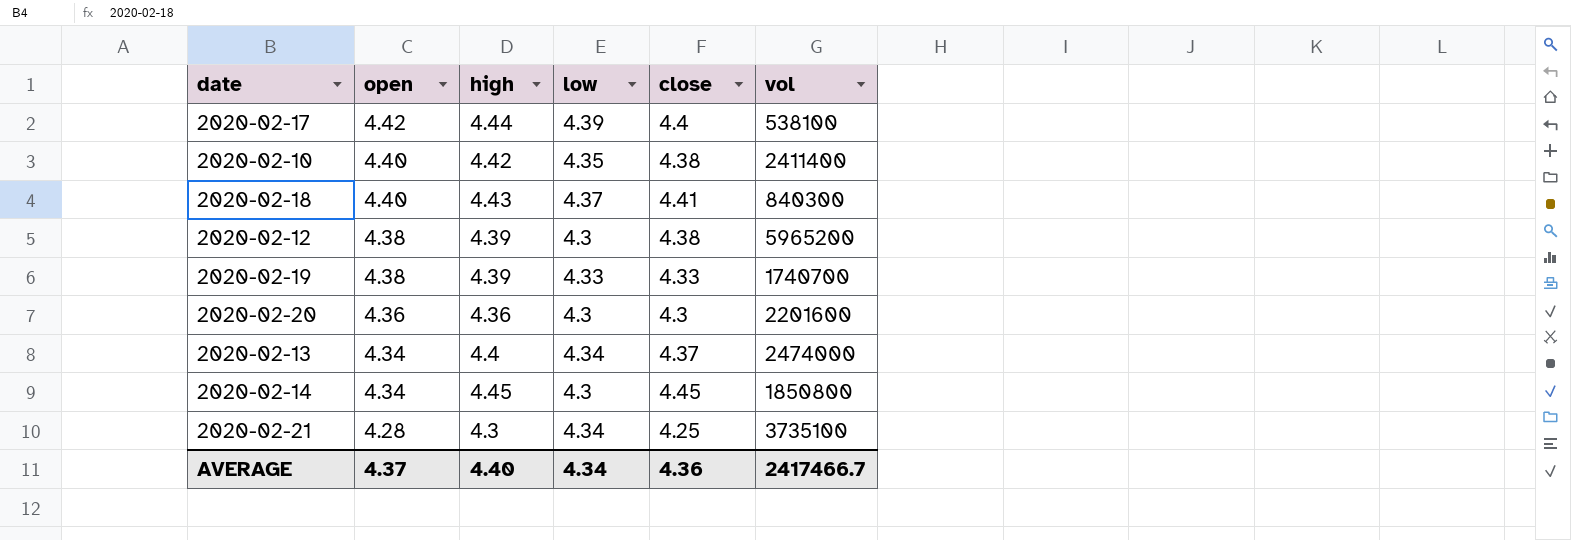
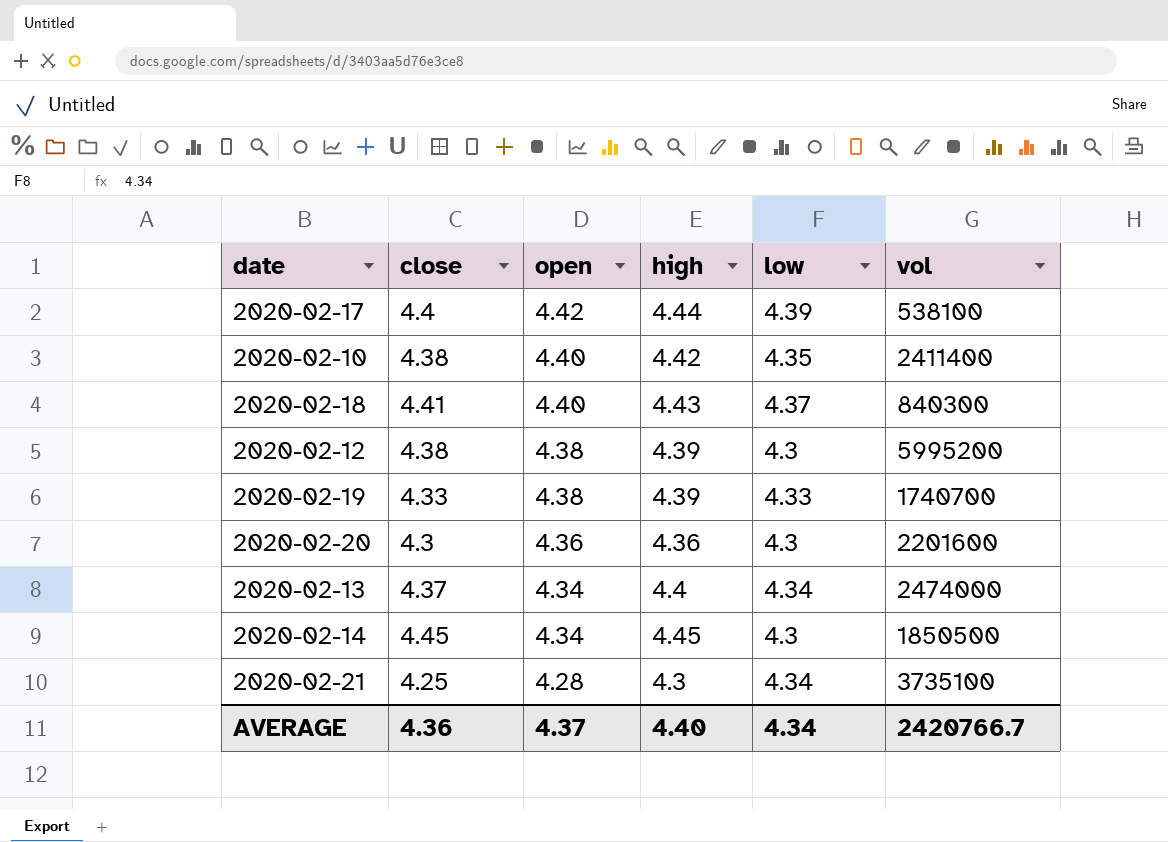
column close | position: 5 -> 2
2020-02-12 | vol: 5965200 -> 5995200
2020-02-14 | vol: 1850800 -> 1850500
AVERAGE | vol: 2417466.7 -> 2420766.7

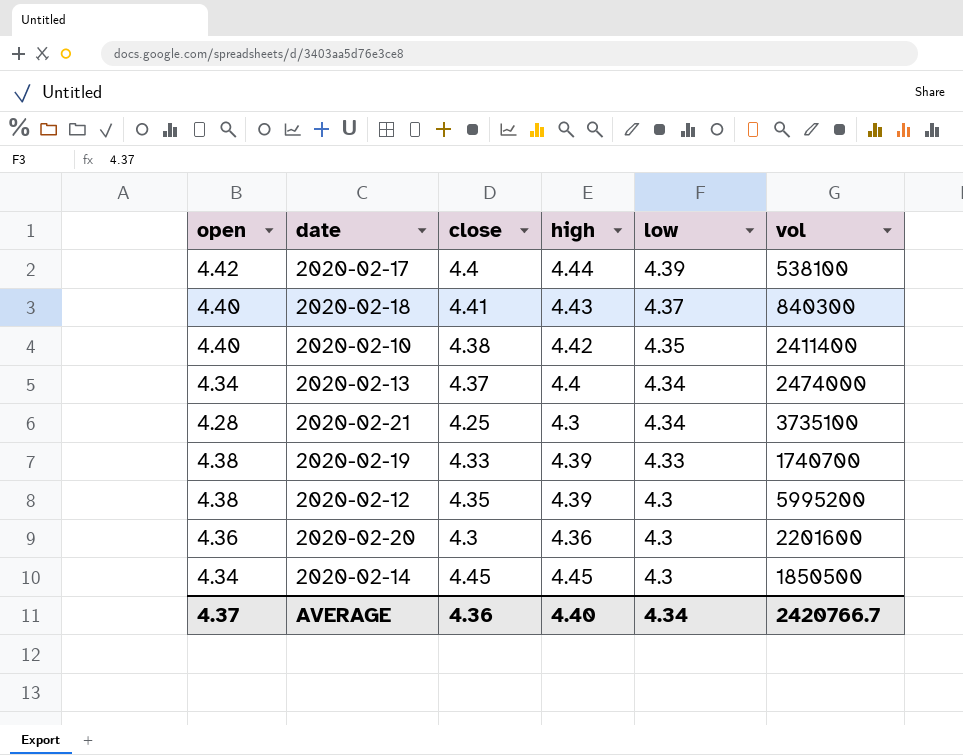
row order: open descending -> low descending
column open | position: 3 -> 1
2020-02-12 | close: 4.38 -> 4.35

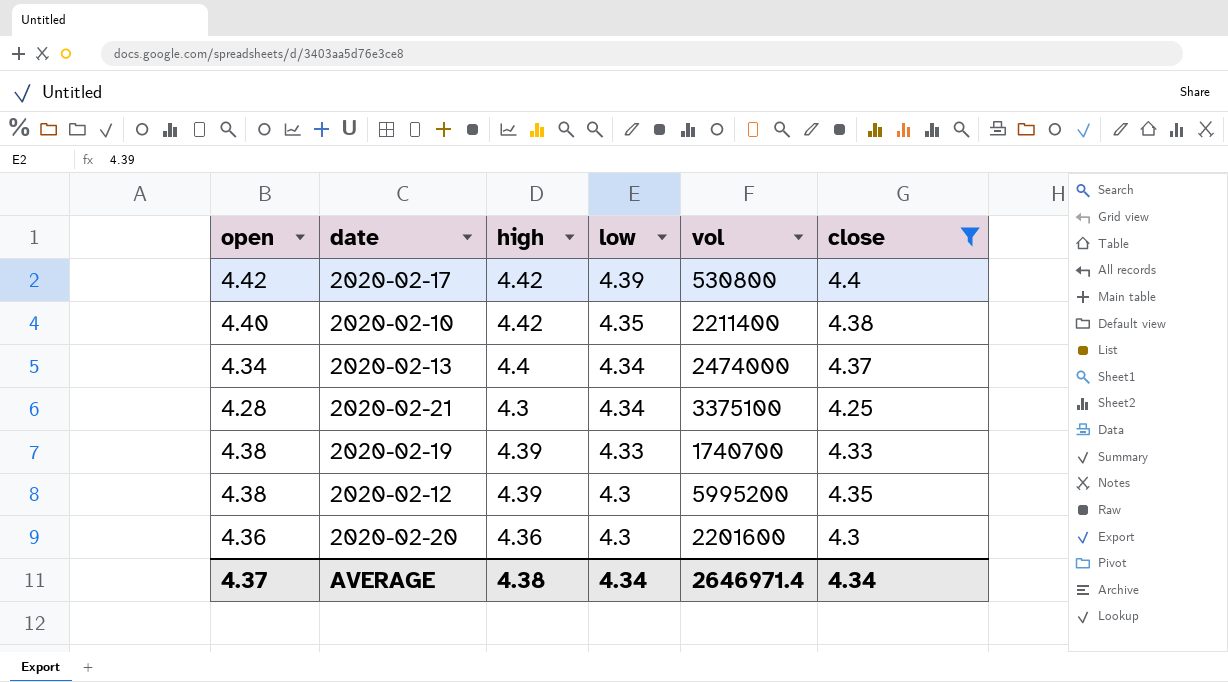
filter: none -> close <= 4.4
column close | position: 3 -> 6
2020-02-17 | high: 4.44 -> 4.42
2020-02-17 | vol: 538100 -> 530800
2020-02-10 | vol: 2411400 -> 2211400
2020-02-21 | vol: 3735100 -> 3375100
AVERAGE | high: 4.40 -> 4.38
AVERAGE | vol: 2420766.7 -> 2646971.4
AVERAGE | close: 4.36 -> 4.34

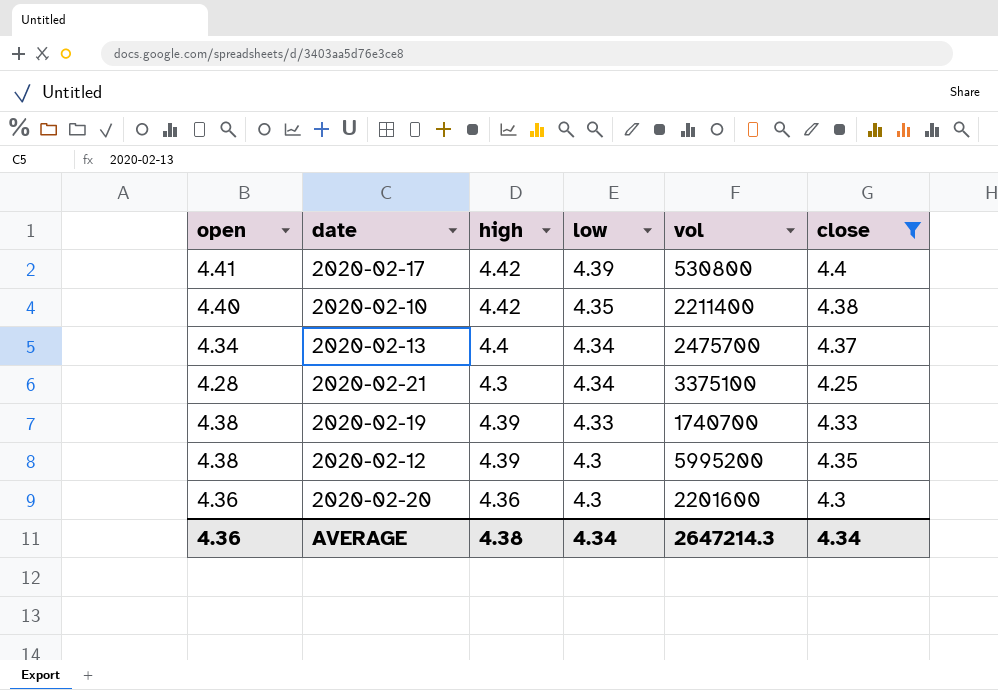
2020-02-17 | open: 4.42 -> 4.41
2020-02-13 | vol: 2474000 -> 2475700
AVERAGE | open: 4.37 -> 4.36
AVERAGE | vol: 2646971.4 -> 2647214.3

